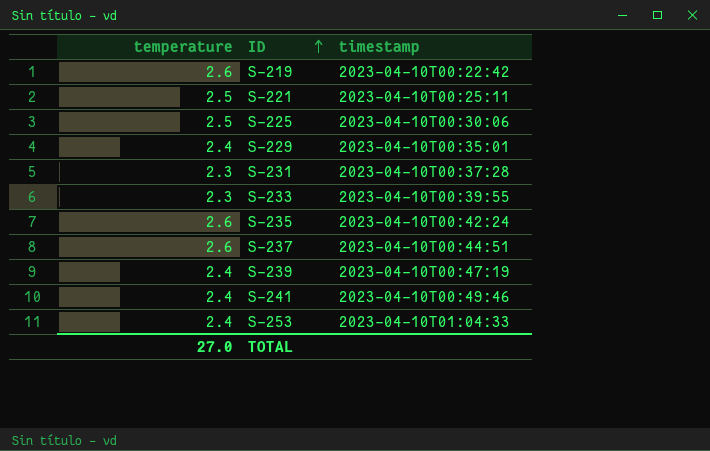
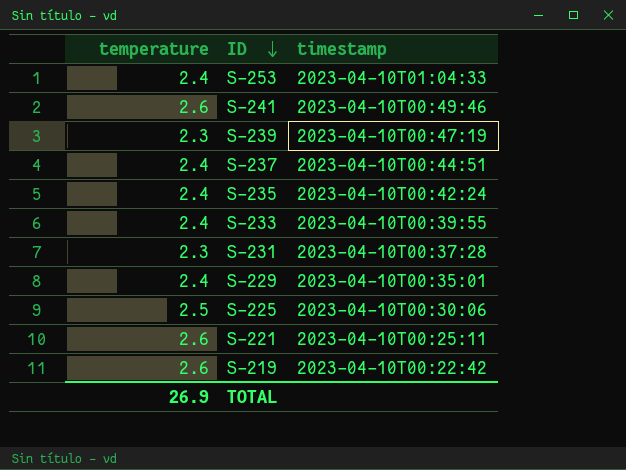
row order: ID ascending -> ID descending
S-241 | temperature: 2.4 -> 2.6
S-239 | temperature: 2.4 -> 2.3
S-237 | temperature: 2.6 -> 2.4
S-235 | temperature: 2.6 -> 2.4
S-233 | temperature: 2.3 -> 2.4
S-221 | temperature: 2.5 -> 2.6
TOTAL | temperature: 27.0 -> 26.9

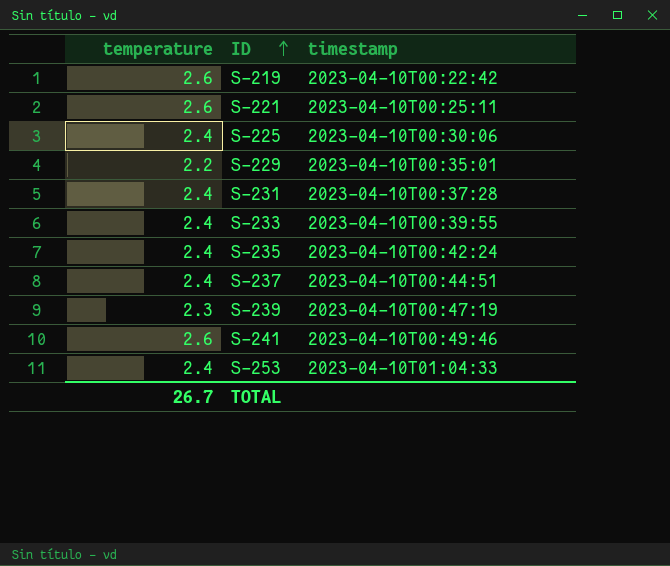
row order: ID descending -> ID ascending
S-225 | temperature: 2.5 -> 2.4
S-229 | temperature: 2.4 -> 2.2
S-231 | temperature: 2.3 -> 2.4
TOTAL | temperature: 26.9 -> 26.7

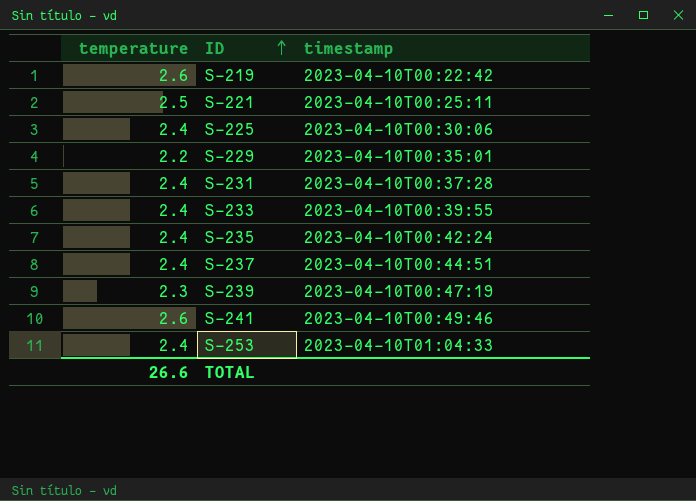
S-221 | temperature: 2.6 -> 2.5
TOTAL | temperature: 26.7 -> 26.6

